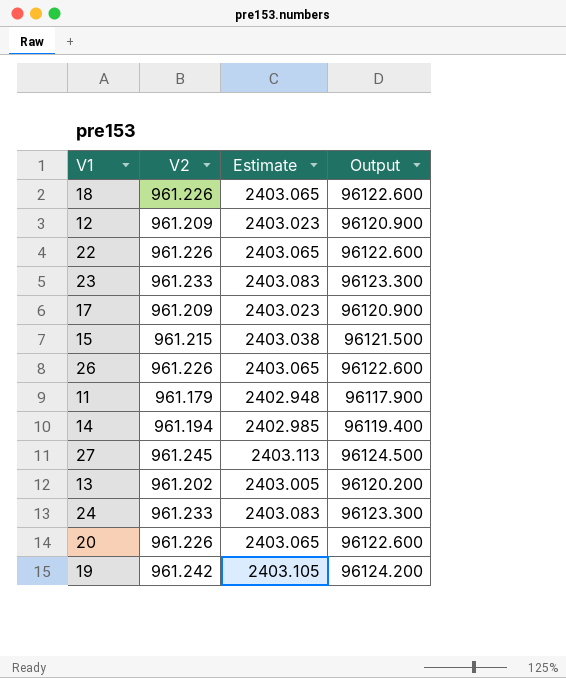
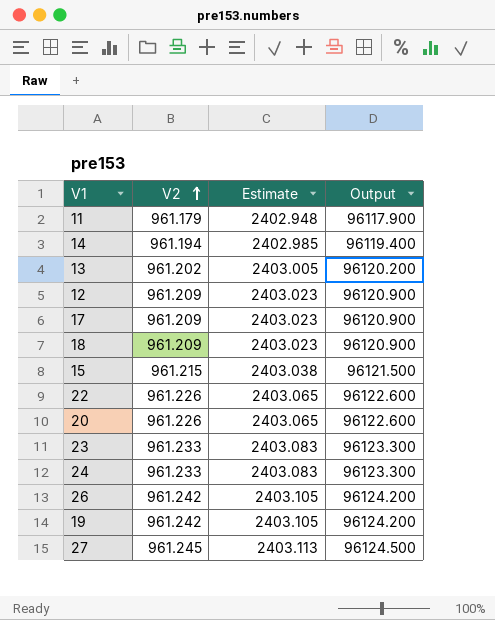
row order: none -> V2 ascending
18 | V2: 961.226 -> 961.209
18 | Estimate: 2403.065 -> 2403.023
18 | Output: 96122.600 -> 96120.900
26 | V2: 961.226 -> 961.242
26 | Estimate: 2403.065 -> 2403.105
26 | Output: 96122.600 -> 96124.200

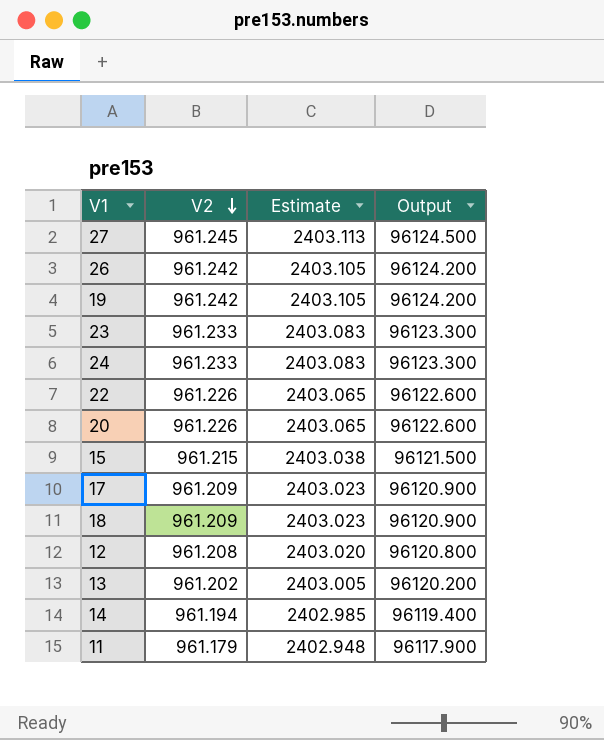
row order: V2 ascending -> V2 descending
12 | V2: 961.209 -> 961.208
12 | Estimate: 2403.023 -> 2403.020
12 | Output: 96120.900 -> 96120.800

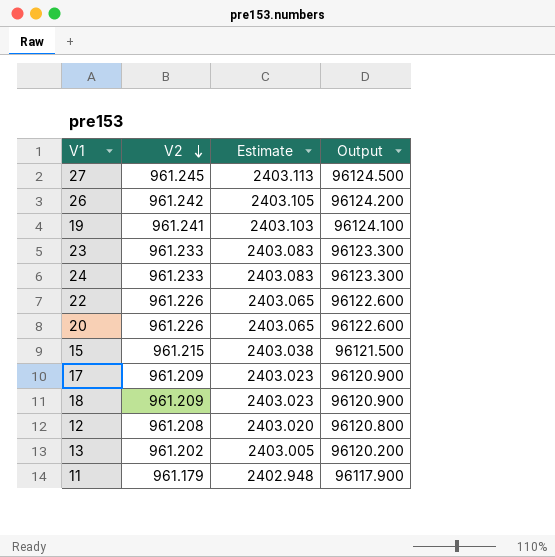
row 14: 961.194 | 2402.985 | 96119.400 -> none
19 | V2: 961.242 -> 961.241
19 | Estimate: 2403.105 -> 2403.103
19 | Output: 96124.200 -> 96124.100

